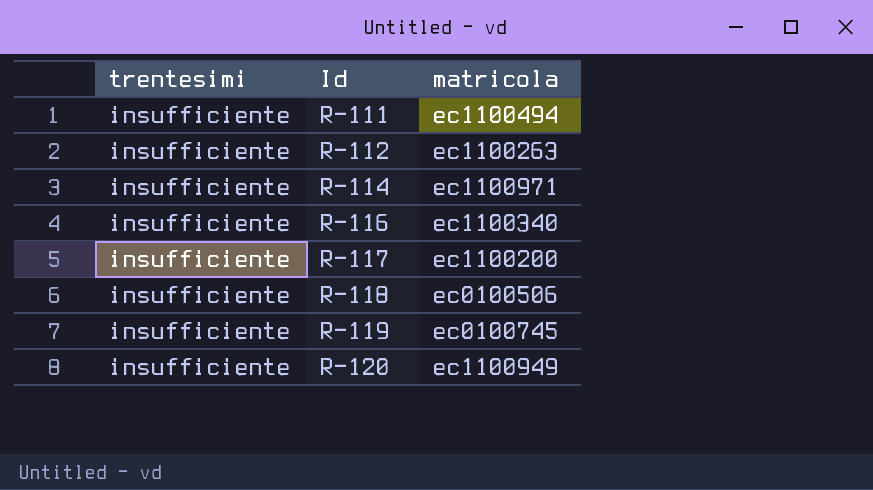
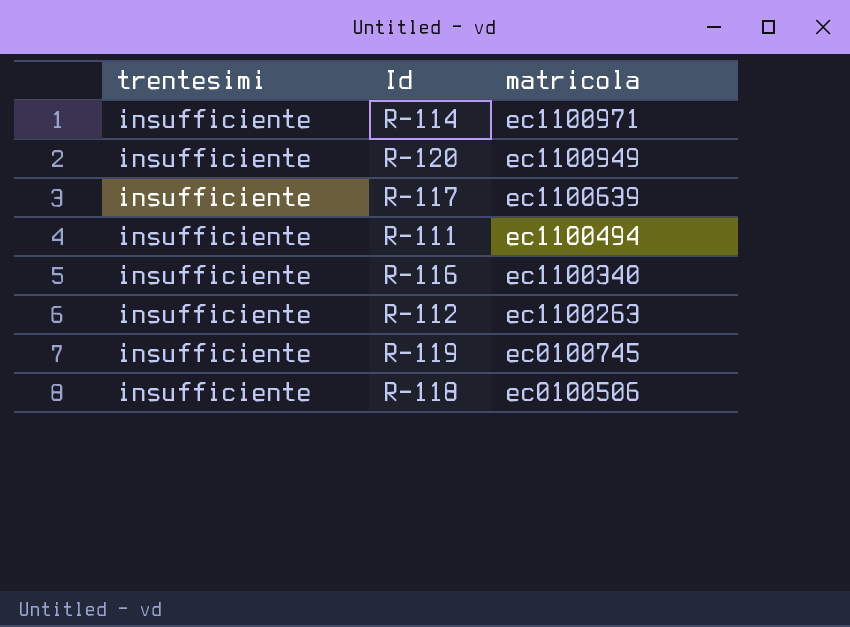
row order: Id ascending -> matricola descending
R-117 | matricola: ec1100200 -> ec1100639

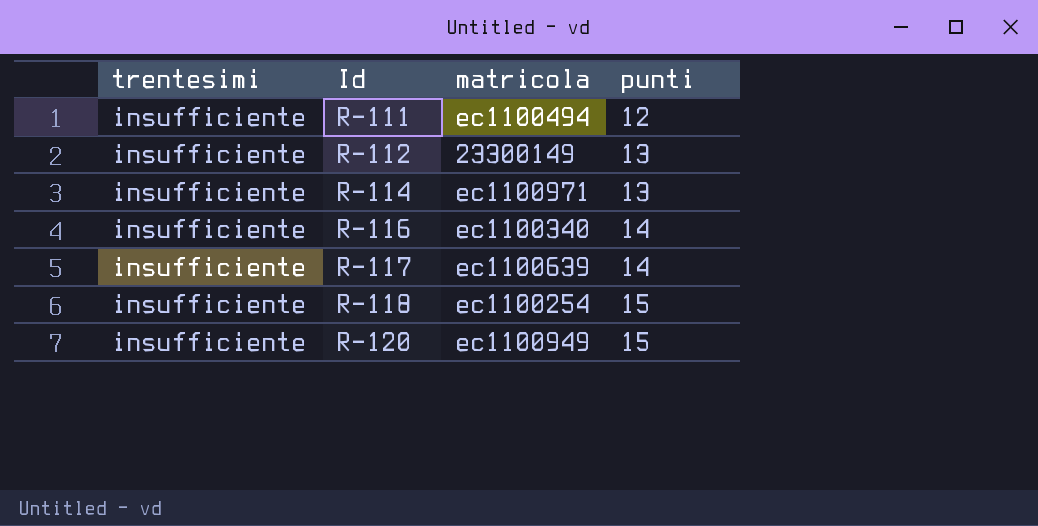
row order: matricola descending -> Id ascending
column punti | position: none -> 4
row R-119: insufficiente | ec0100745 -> none
R-112 | matricola: ec1100263 -> 23300149
R-118 | matricola: ec0100506 -> ec1100254

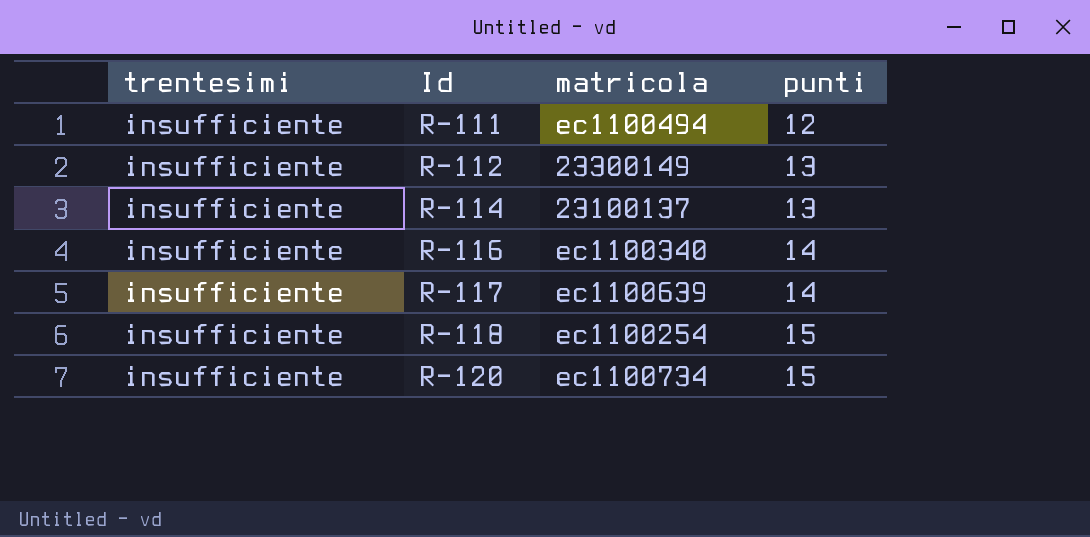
R-114 | matricola: ec1100971 -> 23100137
R-120 | matricola: ec1100949 -> ec1100734

